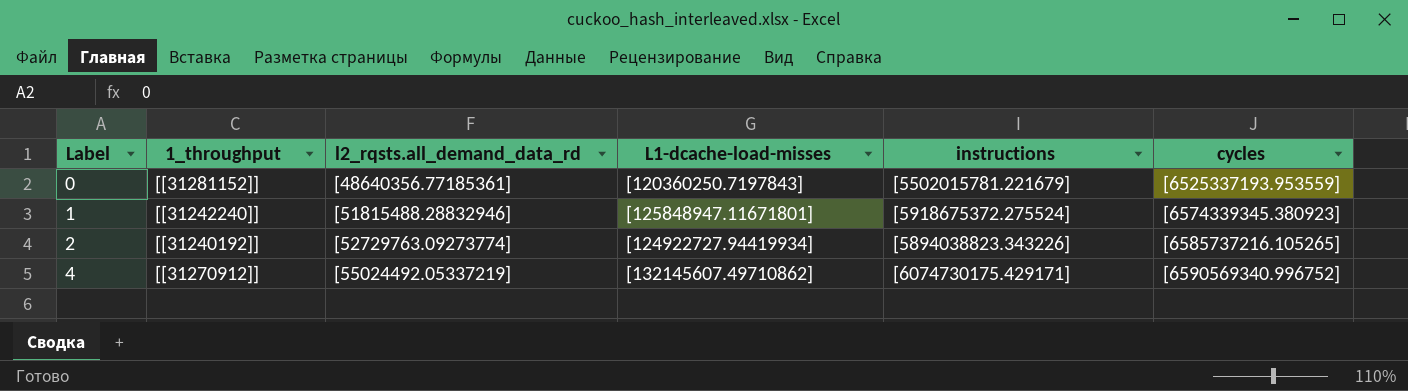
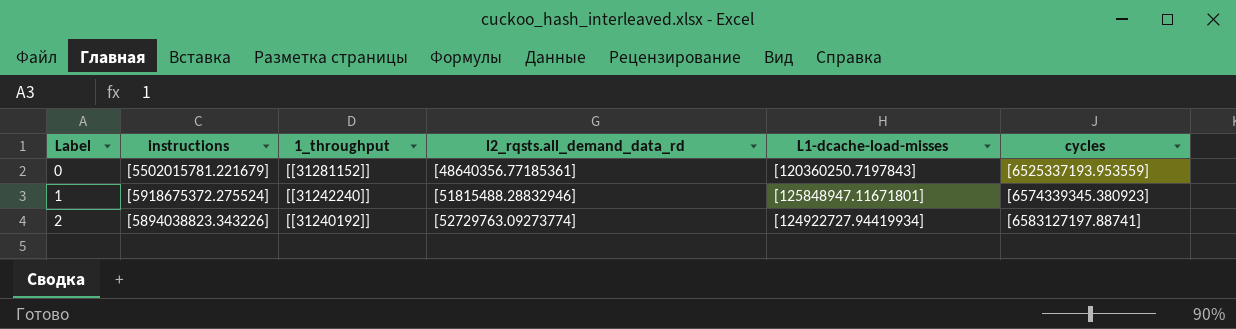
column instructions | position: 5 -> 2
row 4: [[31270912]] | [55024492.05337219] | [132145607.49710862] | [6074730175.429171] | [6590569340.996752] -> none
2 | cycles: [6585737216.105265] -> [6583127197.88741]

